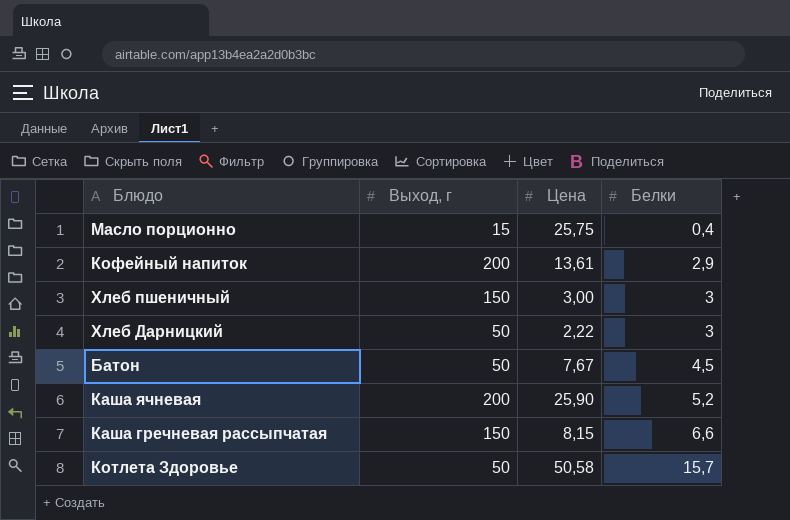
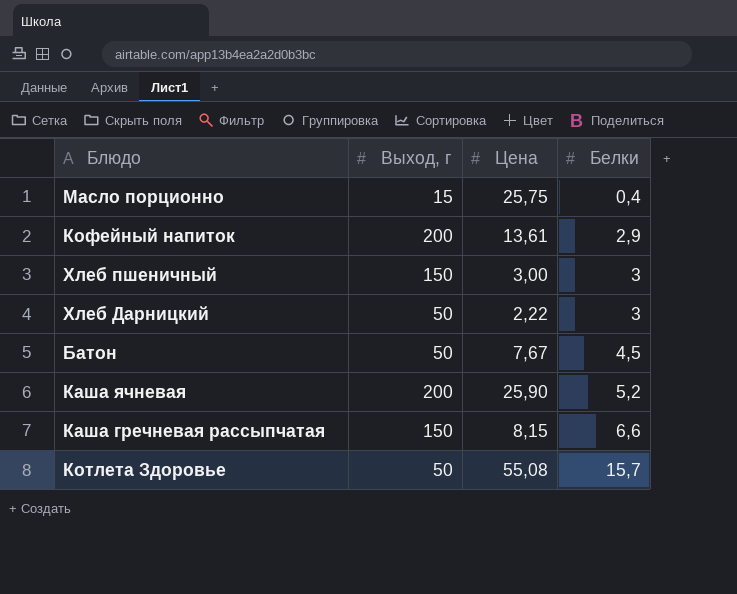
Котлета Здоровье | Цена: 50,58 -> 55,08

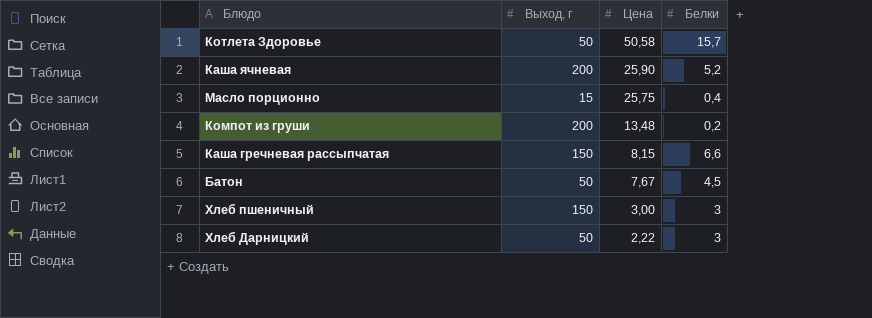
row order: Белки ascending -> Цена descending
row Кофейный напиток: 200 | 13,61 | 2,9 -> none
Котлета Здоровье | Цена: 55,08 -> 50,58
row Компот из груши: none -> 200 | 13,48 | 0,2

